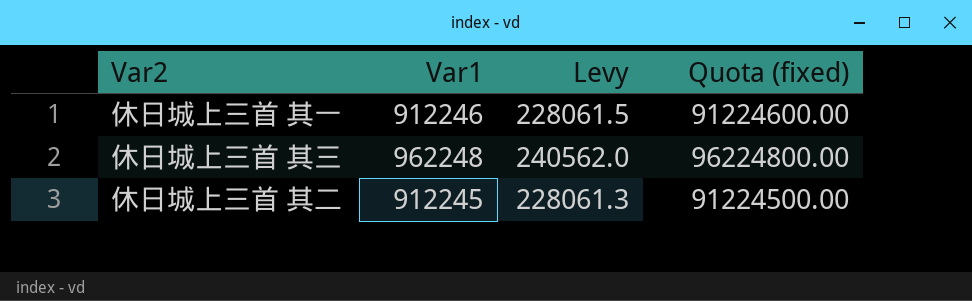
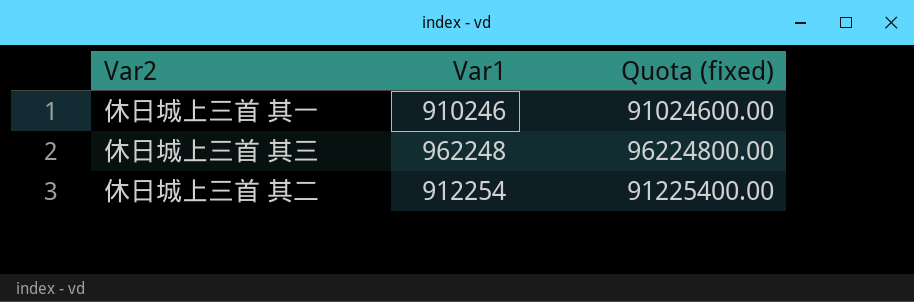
column Levy | formula: [Var1] * 0.25 -> none
休日城上三首 其一 | Var1: 912246 -> 910246
休日城上三首 其一 | Quota (fixed): 91224600.00 -> 91024600.00
休日城上三首 其二 | Var1: 912245 -> 912254
休日城上三首 其二 | Quota (fixed): 91224500.00 -> 91225400.00

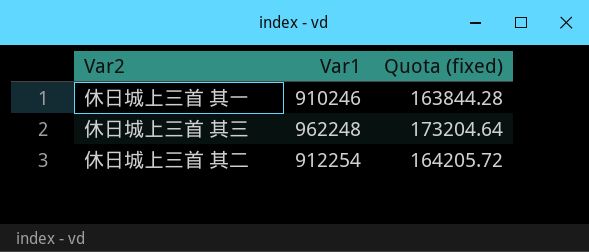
column Quota (fixed) | formula: [Var1] * 100 -> [Var1] * 0.18

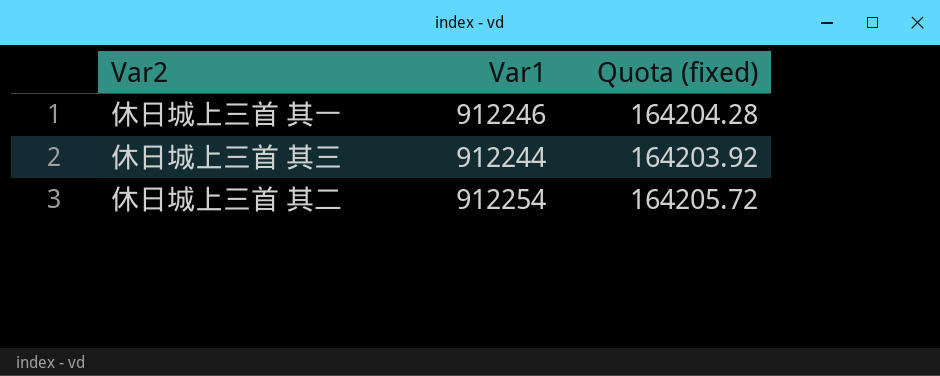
休日城上三首 其一 | Var1: 910246 -> 912246
休日城上三首 其一 | Quota (fixed): 163844.28 -> 164204.28
休日城上三首 其三 | Var1: 962248 -> 912244
休日城上三首 其三 | Quota (fixed): 173204.64 -> 164203.92

